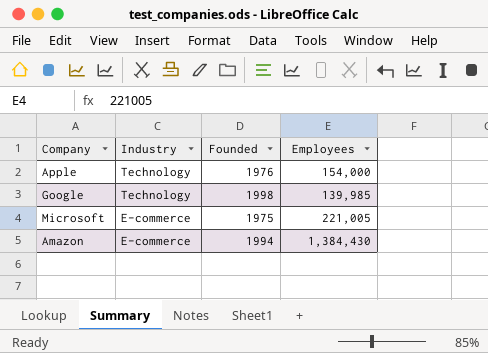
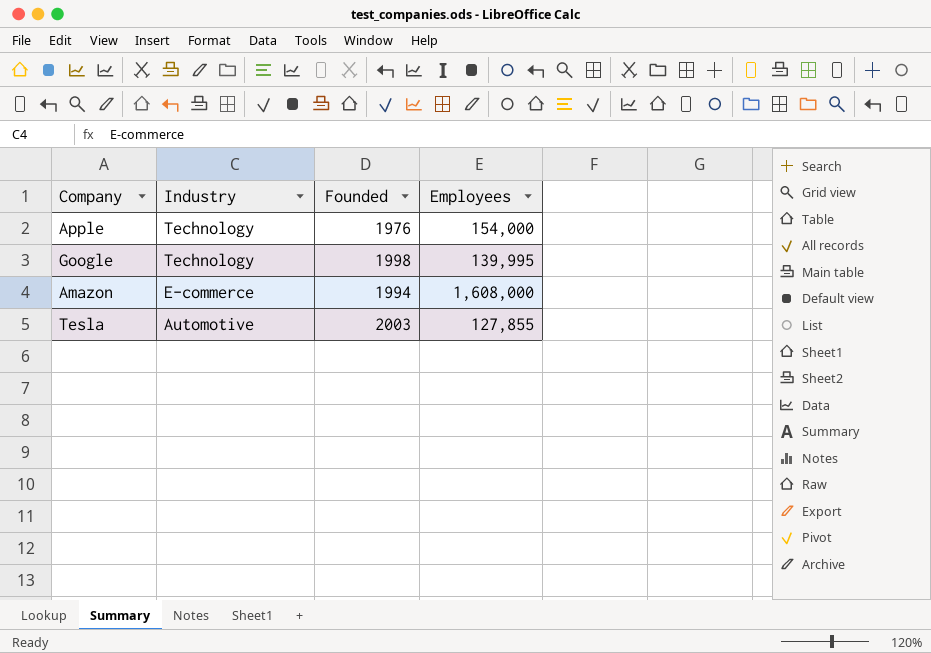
row Microsoft: E-commerce | 1975 | 221,005 -> none
Google | Employees: 139,985 -> 139,995
Amazon | Employees: 1,384,430 -> 1,608,000
row Tesla: none -> Automotive | 2003 | 127,855

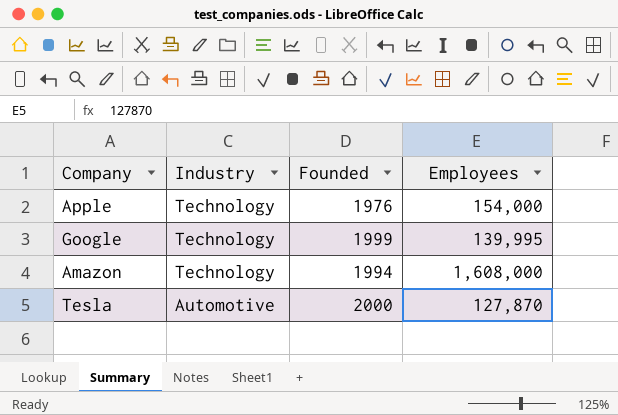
Google | Founded: 1998 -> 1999
Amazon | Industry: E-commerce -> Technology
Tesla | Founded: 2003 -> 2000
Tesla | Employees: 127,855 -> 127,870

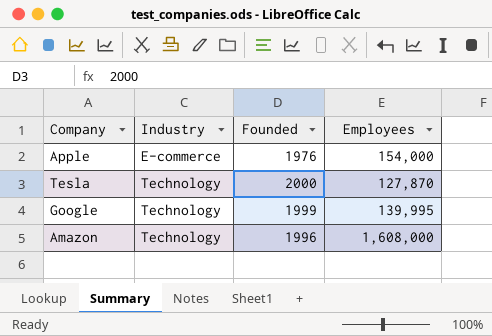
row order: Industry descending -> Industry ascending
Apple | Industry: Technology -> E-commerce
Tesla | Industry: Automotive -> Technology
Amazon | Founded: 1994 -> 1996

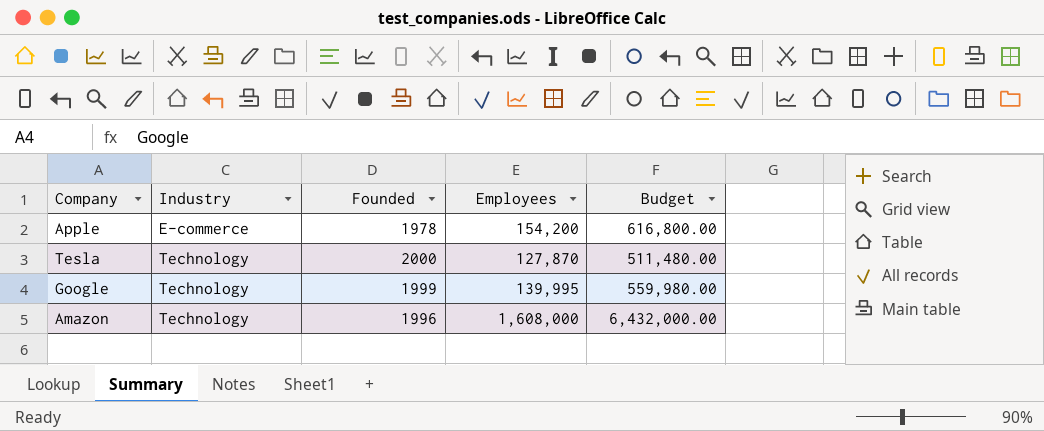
column Budget | formula: none -> [Employees] * 4
Apple | Founded: 1976 -> 1978
Apple | Employees: 154,000 -> 154,200

